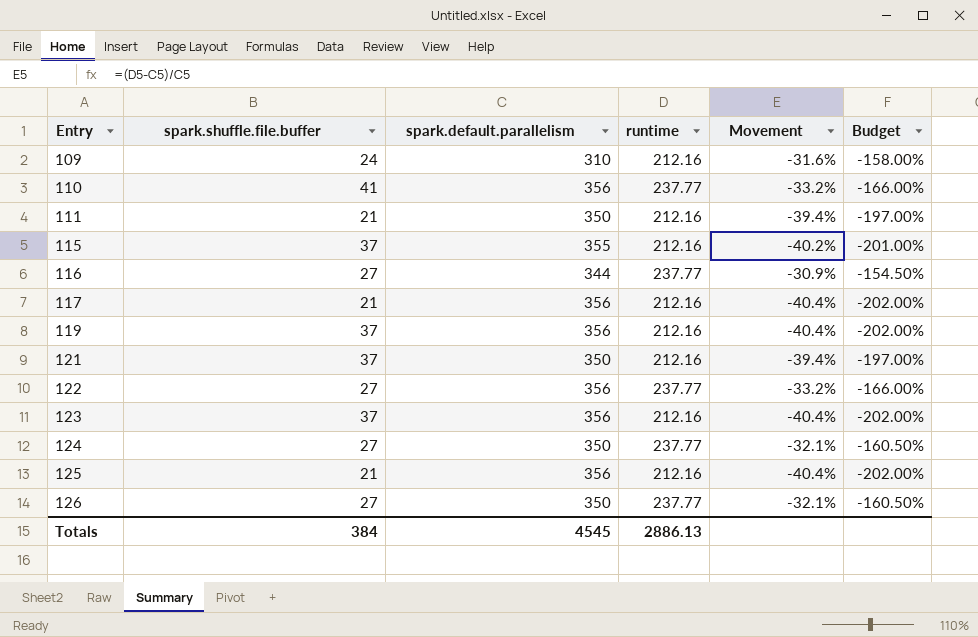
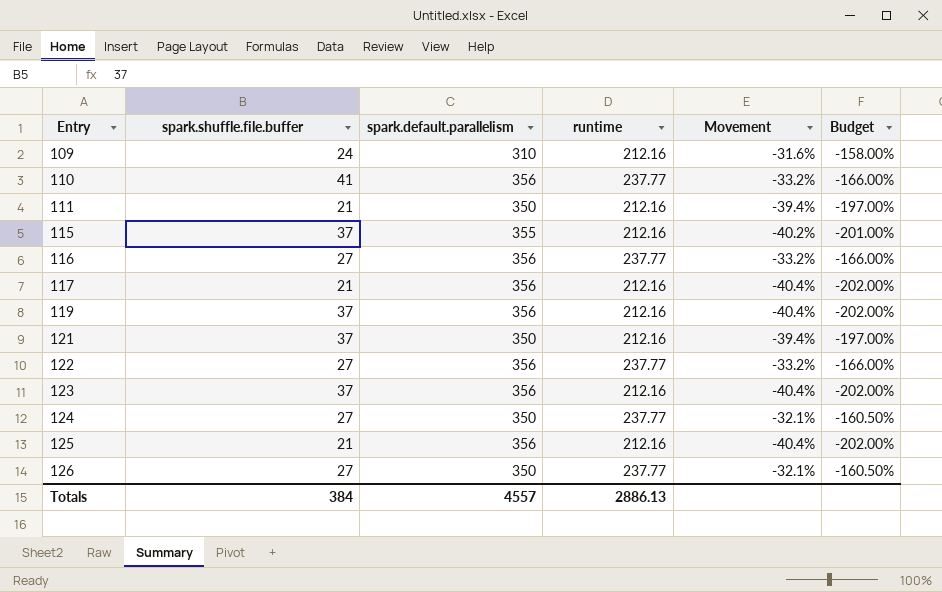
116 | spark.default.parallelism: 344 -> 356
116 | Movement: -30.9% -> -33.2%
116 | Budget: -154.50% -> -166.00%
Totals | spark.default.parallelism: 4545 -> 4557

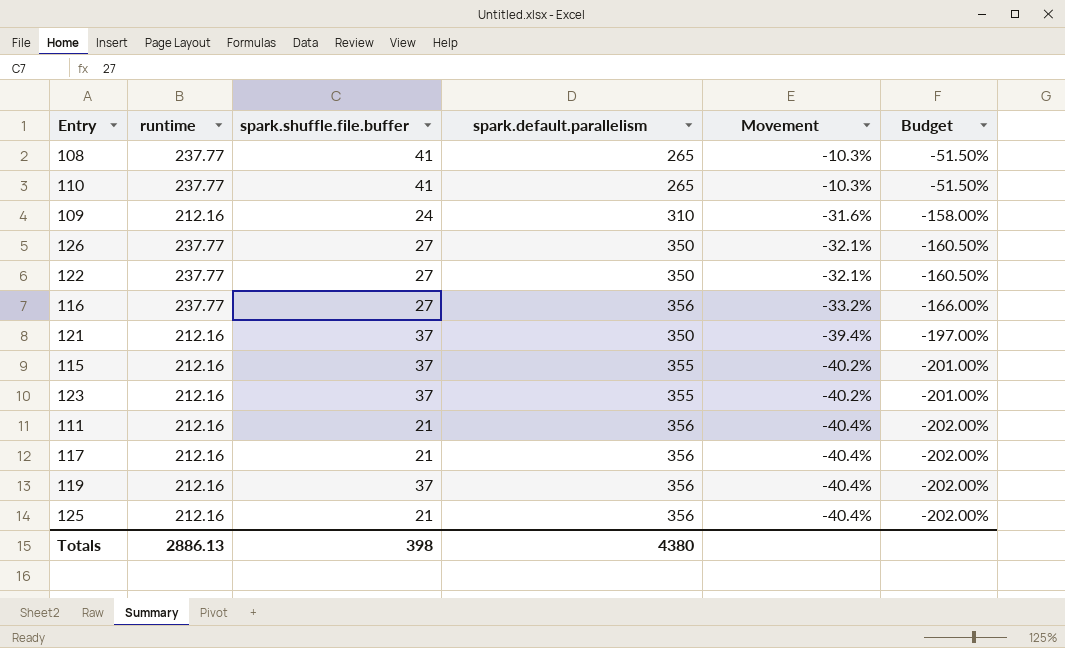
row order: Entry ascending -> Movement descending
column runtime | position: 4 -> 2
row 124: 27 | 350 | 237.77 | -32.1% | -160.50% -> none
row 108: none -> 237.77 | 41 | 265 | -10.3% | -51.50%
110 | spark.default.parallelism: 356 -> 265
110 | Movement: -33.2% -> -10.3%
110 | Budget: -166.00% -> -51.50%
122 | spark.default.parallelism: 356 -> 350
122 | Movement: -33.2% -> -32.1%
122 | Budget: -166.00% -> -160.50%
123 | spark.default.parallelism: 356 -> 355
123 | Movement: -40.4% -> -40.2%
123 | Budget: -202.00% -> -201.00%
111 | spark.default.parallelism: 350 -> 356
111 | Movement: -39.4% -> -40.4%
111 | Budget: -197.00% -> -202.00%
Totals | spark.shuffle.file.buffer: 384 -> 398
Totals | spark.default.parallelism: 4557 -> 4380

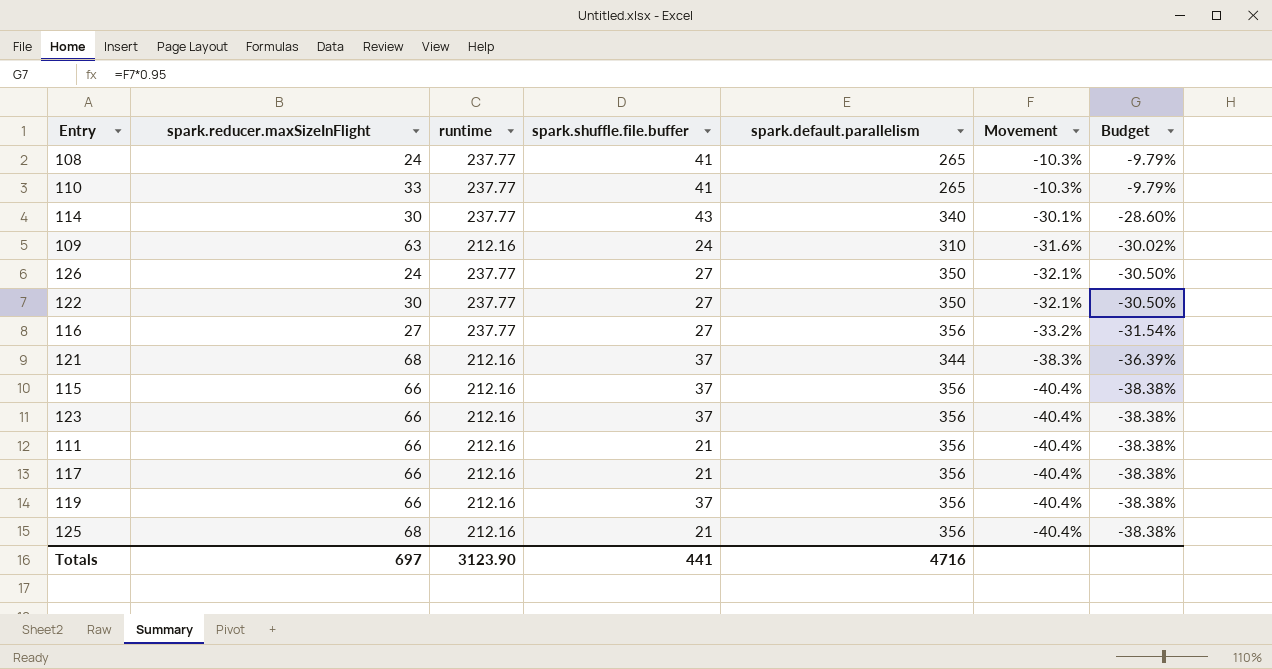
column spark.reducer.maxSizeInFlight | position: none -> 2
column Budget | formula: [Movement] * 5 -> [Movement] * 0.95
row 114: none -> 30 | 237.77 | 43 | 340 | -30.1% | -28.60%
121 | spark.default.parallelism: 350 -> 344
121 | Movement: -39.4% -> -38.3%
115 | spark.default.parallelism: 355 -> 356
115 | Movement: -40.2% -> -40.4%
123 | spark.default.parallelism: 355 -> 356
123 | Movement: -40.2% -> -40.4%
Totals | runtime: 2886.13 -> 3123.90
Totals | spark.shuffle.file.buffer: 398 -> 441
Totals | spark.default.parallelism: 4380 -> 4716

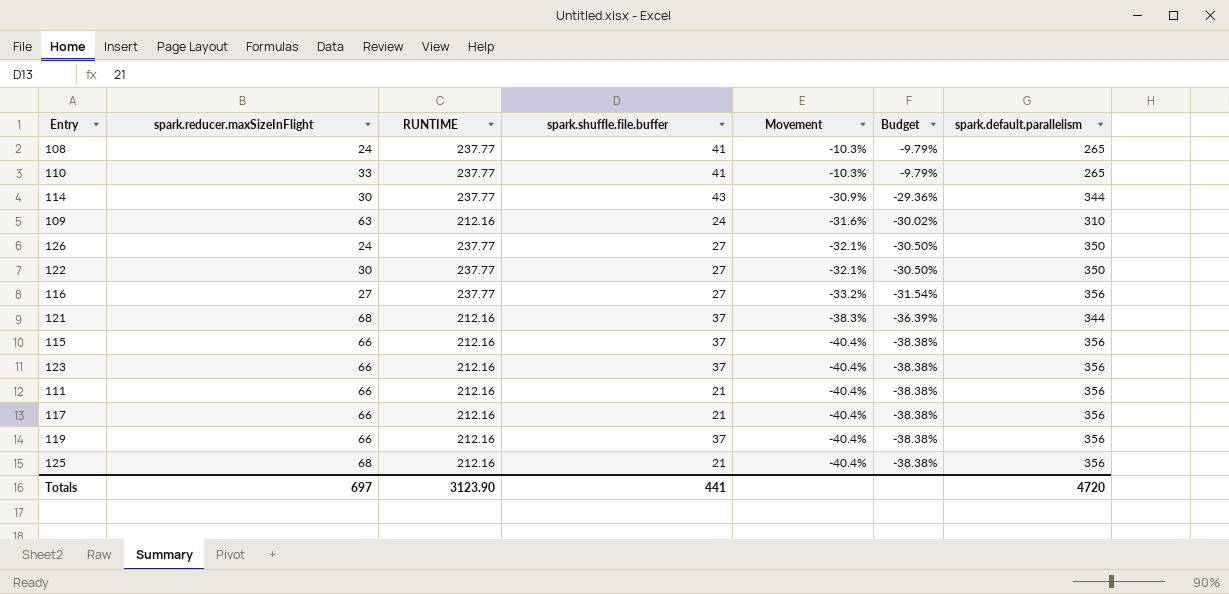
column name: runtime -> RUNTIME
column spark.default.parallelism | position: 5 -> 7
114 | Movement: -30.1% -> -30.9%
114 | Budget: -28.60% -> -29.36%
114 | spark.default.parallelism: 340 -> 344
Totals | spark.default.parallelism: 4716 -> 4720

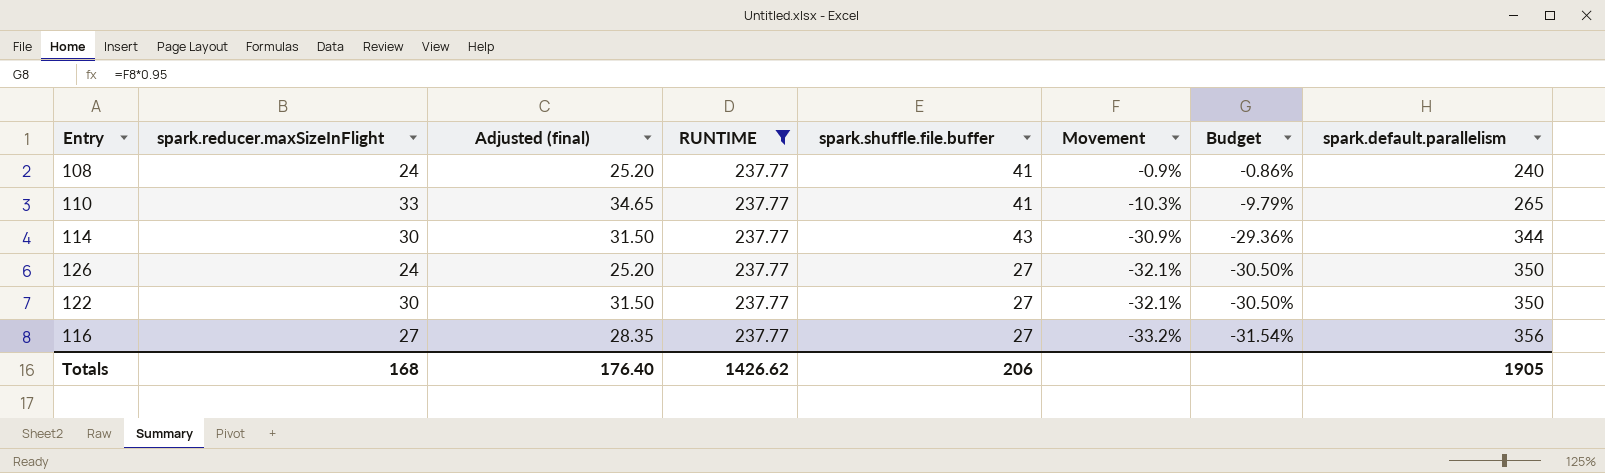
filter: none -> RUNTIME = 237.77
column Adjusted (final) | formula: none -> [spark.reducer.maxSizeInFlight] * 1.05
108 | Movement: -10.3% -> -0.9%
108 | Budget: -9.79% -> -0.86%
108 | spark.default.parallelism: 265 -> 240
Totals | spark.reducer.maxSizeInFlight: 697 -> 168
Totals | RUNTIME: 3123.90 -> 1426.62
Totals | spark.shuffle.file.buffer: 441 -> 206
Totals | spark.default.parallelism: 4720 -> 1905

